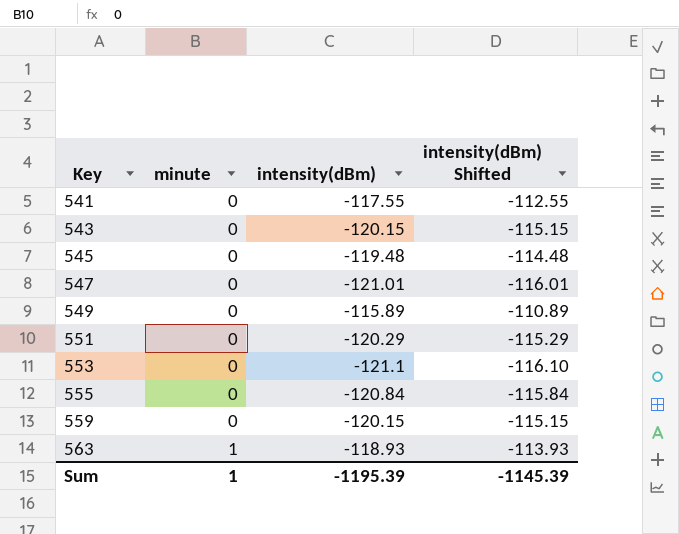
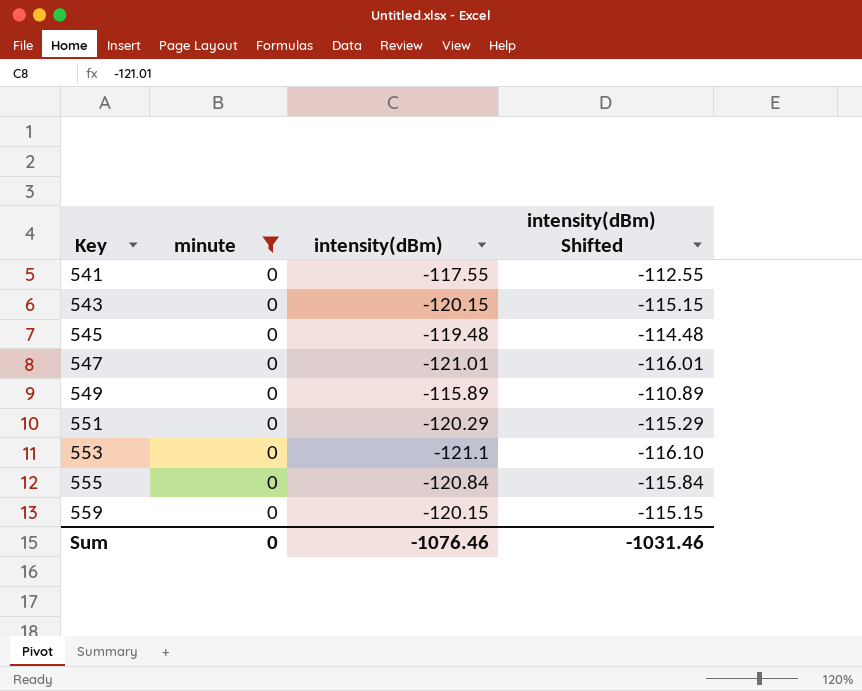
filter: none -> minute = 0
Sum | minute: 1 -> 0
Sum | intensity(dBm): -1195.39 -> -1076.46
Sum | intensity(dBm) Shifted: -1145.39 -> -1031.46

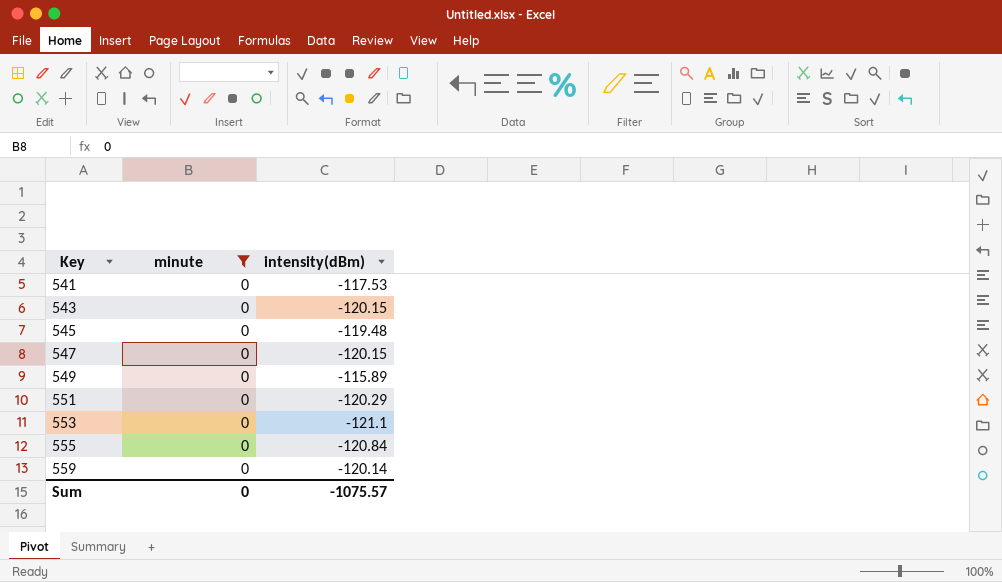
column intensity(dBm) Shifted | formula: [intensity(dBm)] + 5 -> none
541 | intensity(dBm): -117.55 -> -117.53
547 | intensity(dBm): -121.01 -> -120.15
559 | intensity(dBm): -120.15 -> -120.14
Sum | intensity(dBm): -1076.46 -> -1075.57

